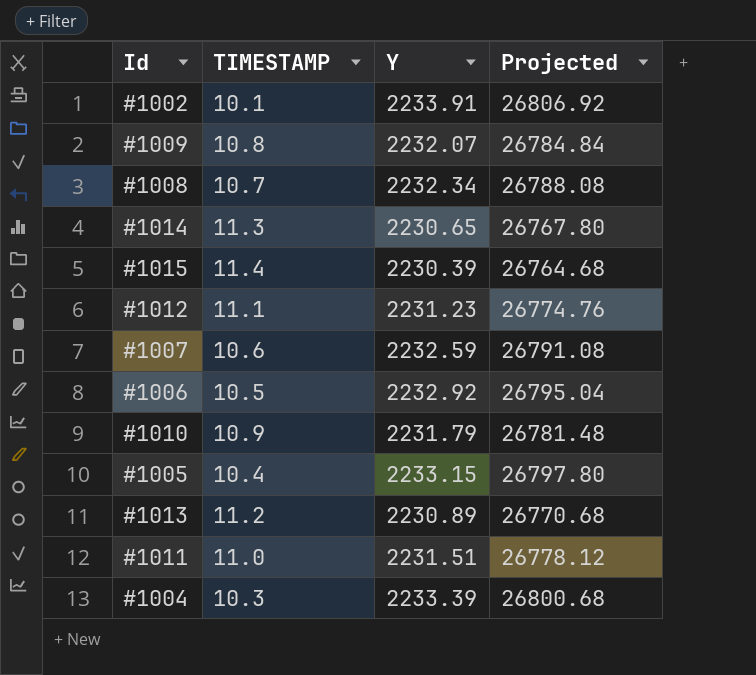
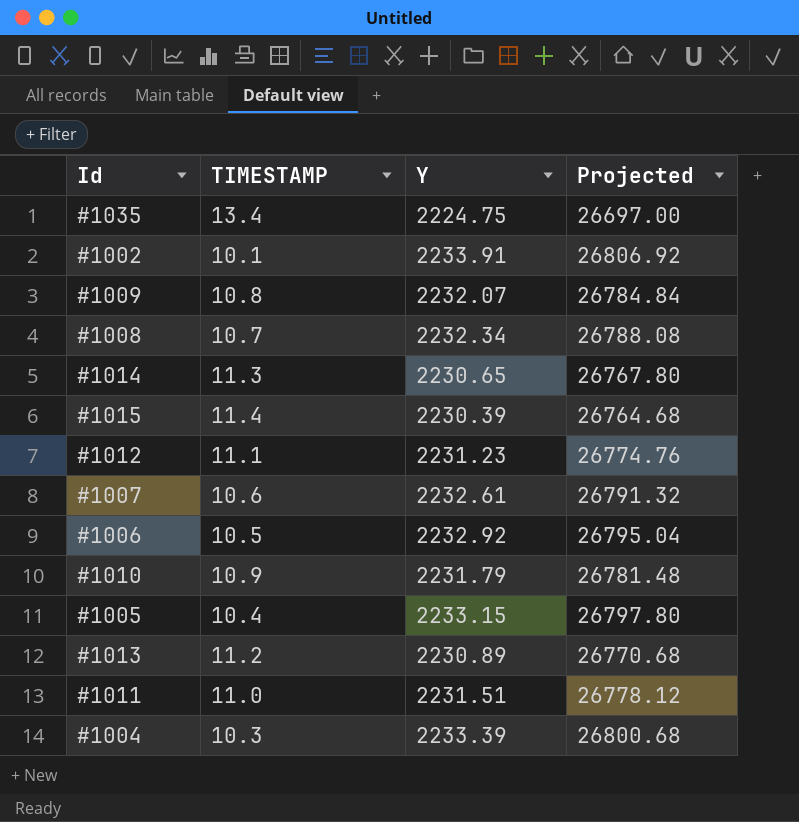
row #1035: none -> 13.4 | 2224.75 | 26697.00
#1007 | Y: 2232.59 -> 2232.61
#1007 | Projected: 26791.08 -> 26791.32

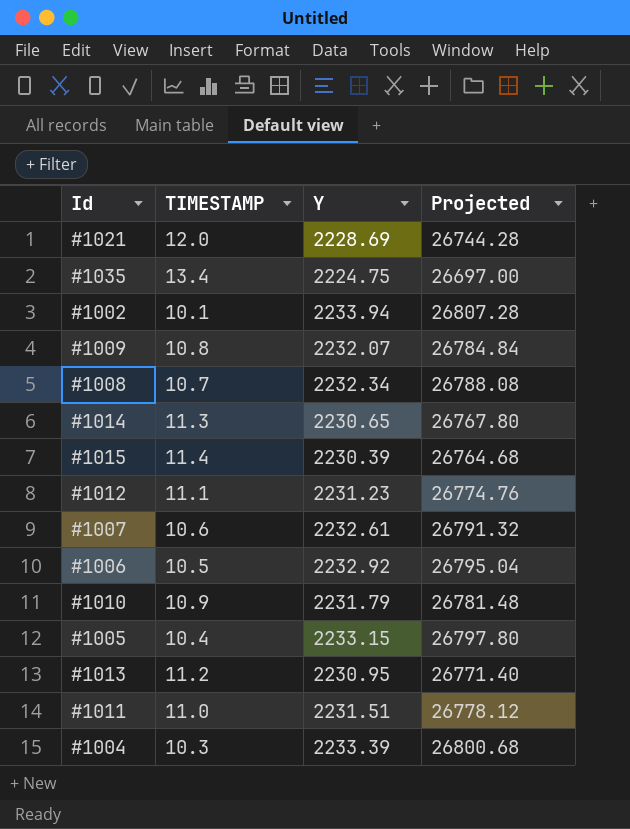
row #1021: none -> 12.0 | 2228.69 | 26744.28
#1002 | Y: 2233.91 -> 2233.94
#1002 | Projected: 26806.92 -> 26807.28
#1013 | Y: 2230.89 -> 2230.95
#1013 | Projected: 26770.68 -> 26771.40

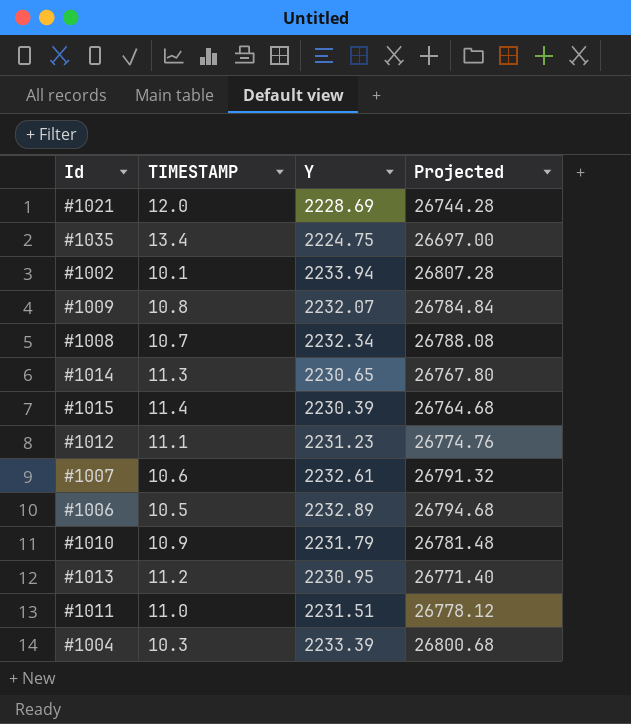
row #1005: 10.4 | 2233.15 | 26797.80 -> none
#1006 | Y: 2232.92 -> 2232.89
#1006 | Projected: 26795.04 -> 26794.68

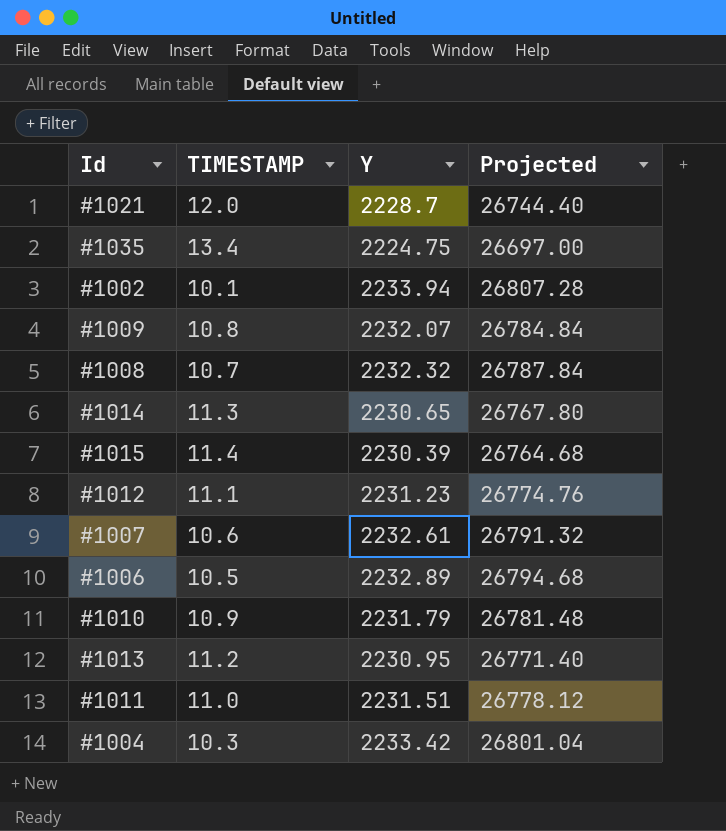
#1021 | Y: 2228.69 -> 2228.7
#1021 | Projected: 26744.28 -> 26744.40
#1008 | Y: 2232.34 -> 2232.32
#1008 | Projected: 26788.08 -> 26787.84
#1004 | Y: 2233.39 -> 2233.42
#1004 | Projected: 26800.68 -> 26801.04

